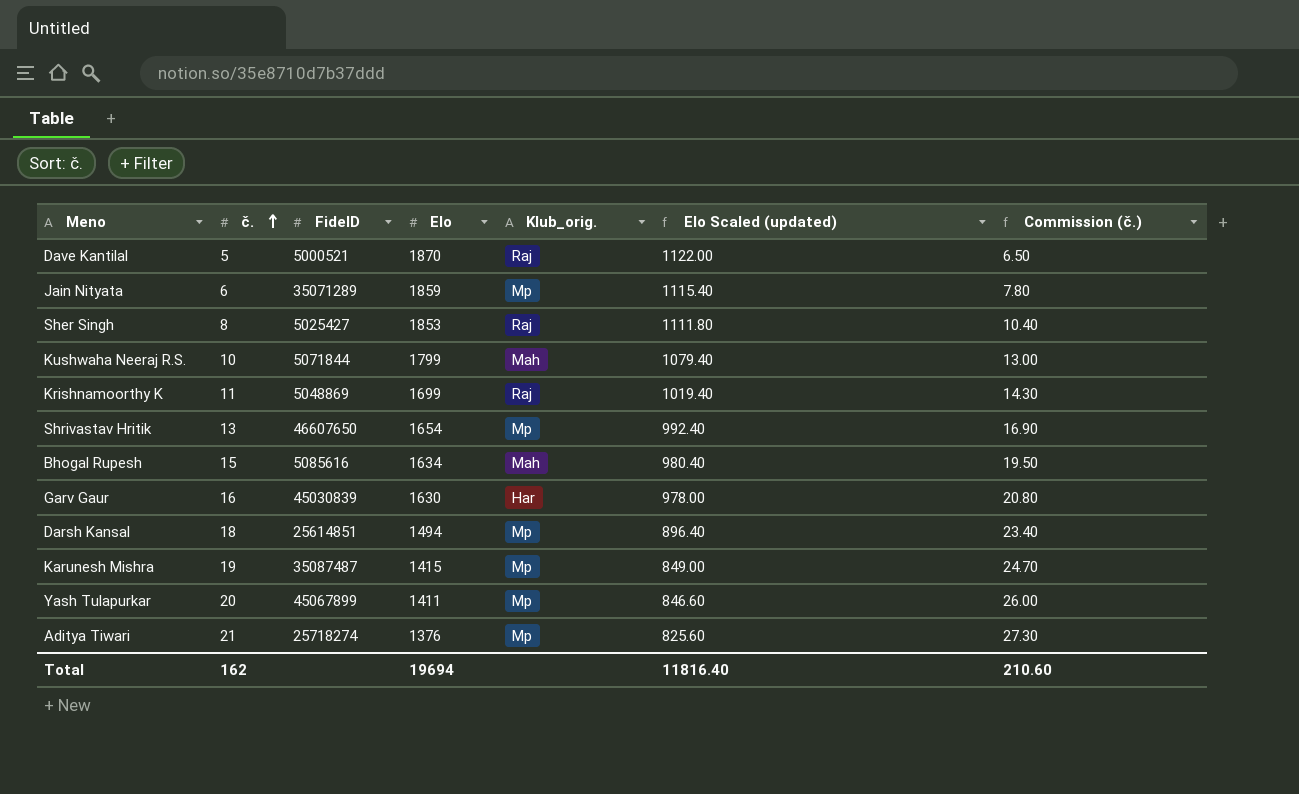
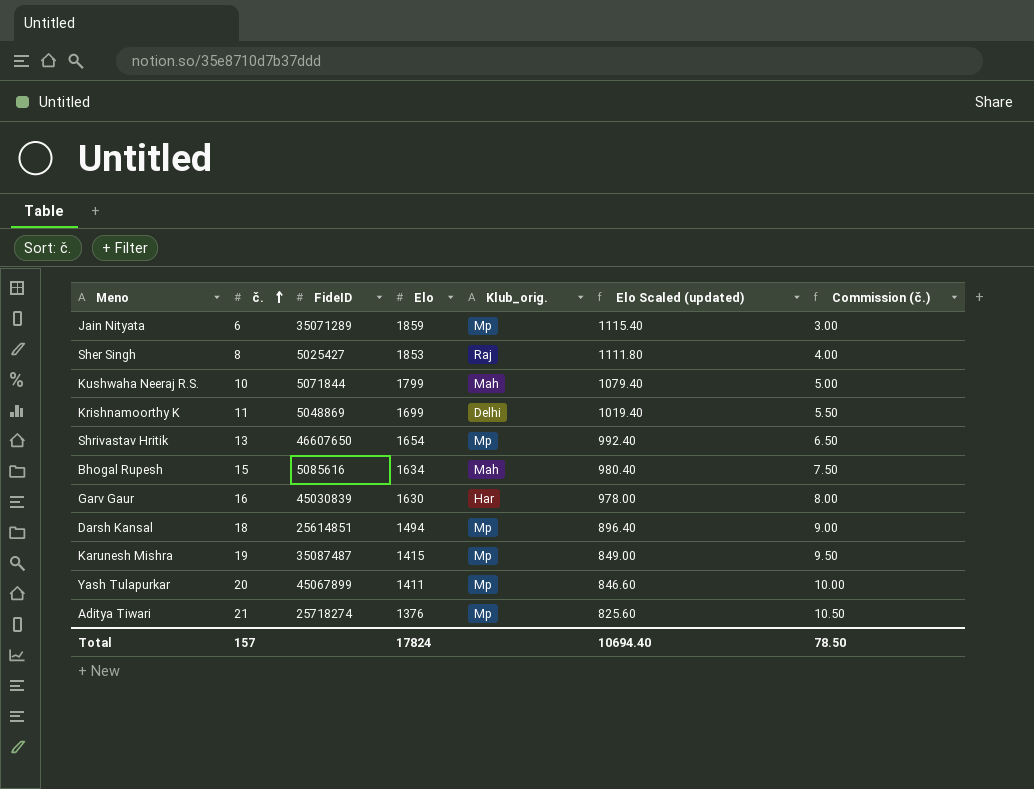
column Commission (č.) | formula: [č.] * 1.3 -> [č.] * 0.5
row Dave Kantilal: 5 | 5000521 | 1870 | Raj | 1122.00 | 6.50 -> none
Krishnamoorthy K | Klub_orig.: Raj -> Delhi
Total | č.: 162 -> 157
Total | Elo: 19694 -> 17824
Total | Elo Scaled (updated): 11816.40 -> 10694.40
Total | Commission (č.): 210.60 -> 78.50

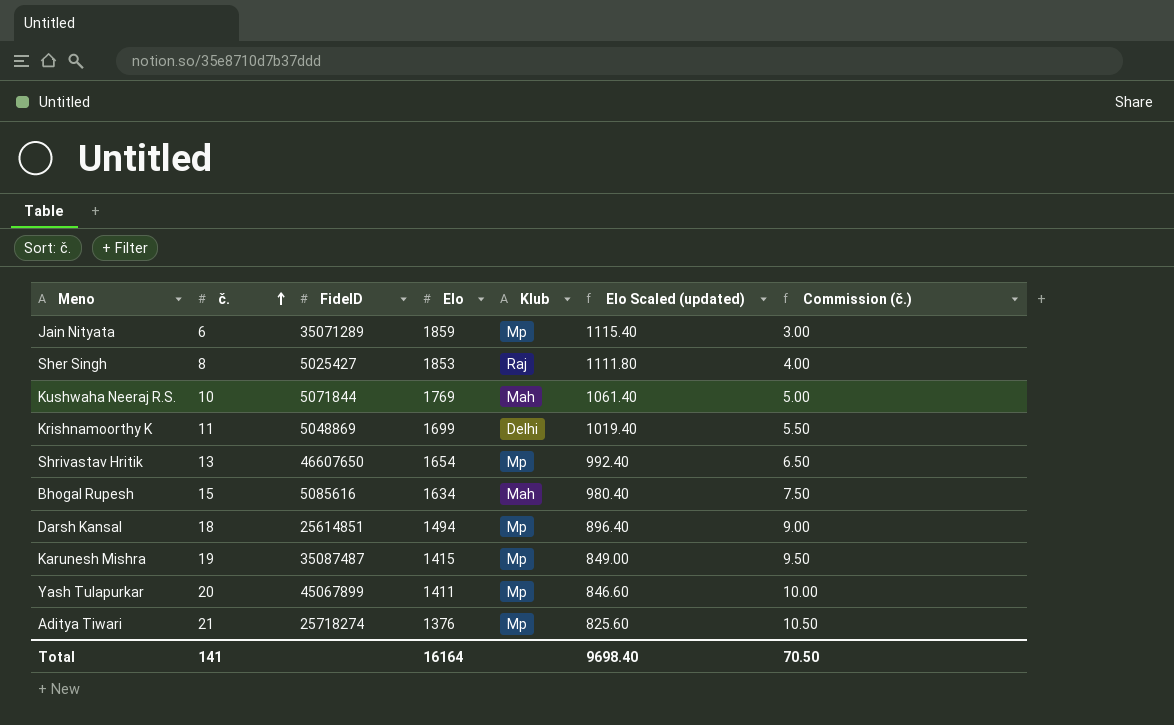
column name: Klub_orig. -> Klub
row Garv Gaur: 16 | 45030839 | 1630 | Har | 978.00 | 8.00 -> none
Kushwaha Neeraj R.S. | Elo: 1799 -> 1769
Kushwaha Neeraj R.S. | Elo Scaled (updated): 1079.40 -> 1061.40
Total | č.: 157 -> 141
Total | Elo: 17824 -> 16164
Total | Elo Scaled (updated): 10694.40 -> 9698.40
Total | Commission (č.): 78.50 -> 70.50

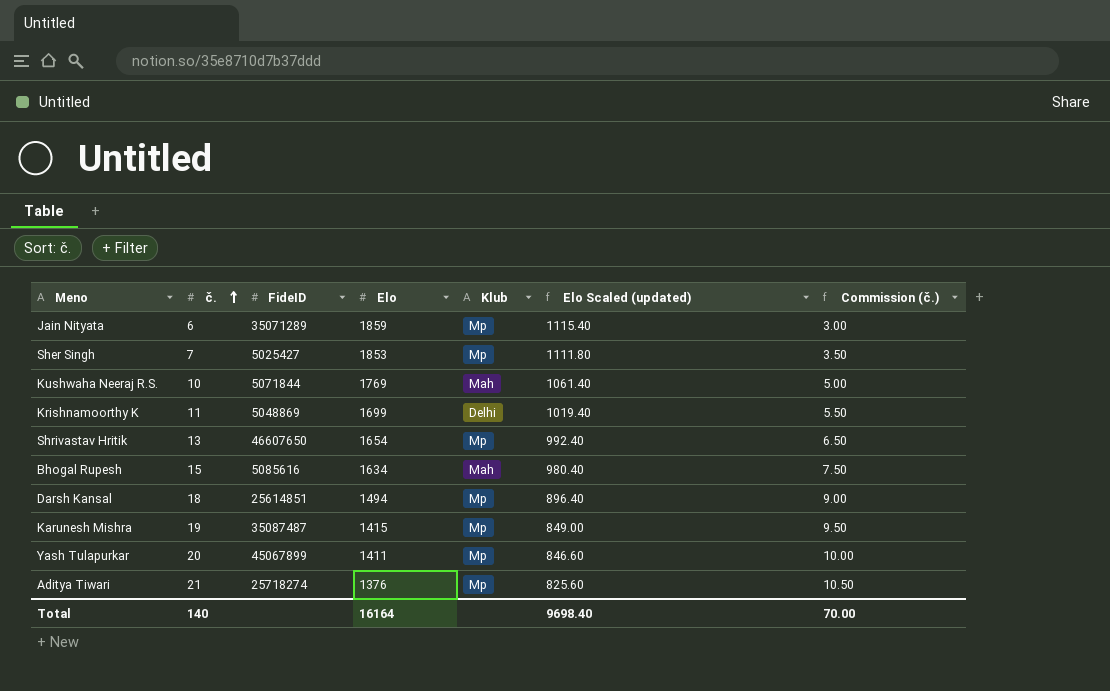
Sher Singh | č.: 8 -> 7
Sher Singh | Klub: Raj -> Mp
Sher Singh | Commission (č.): 4.00 -> 3.50
Total | č.: 141 -> 140
Total | Commission (č.): 70.50 -> 70.00

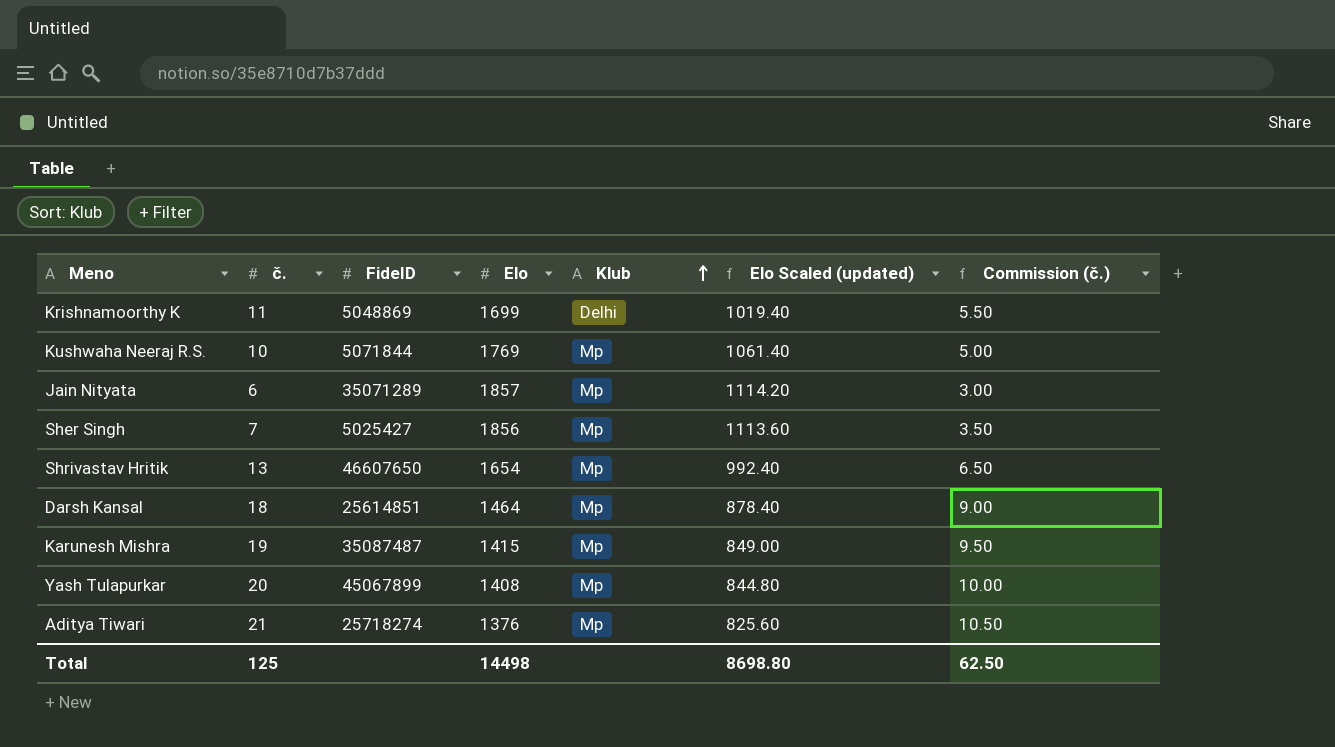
row order: č. ascending -> Klub ascending
row Bhogal Rupesh: 15 | 5085616 | 1634 | Mah | 980.40 | 7.50 -> none
Kushwaha Neeraj R.S. | Klub: Mah -> Mp
Jain Nityata | Elo: 1859 -> 1857
Jain Nityata | Elo Scaled (updated): 1115.40 -> 1114.20
Sher Singh | Elo: 1853 -> 1856
Sher Singh | Elo Scaled (updated): 1111.80 -> 1113.60
Darsh Kansal | Elo: 1494 -> 1464
Darsh Kansal | Elo Scaled (updated): 896.40 -> 878.40
Yash Tulapurkar | Elo: 1411 -> 1408
Yash Tulapurkar | Elo Scaled (updated): 846.60 -> 844.80
Total | č.: 140 -> 125
Total | Elo: 16164 -> 14498
Total | Elo Scaled (updated): 9698.40 -> 8698.80
Total | Commission (č.): 70.00 -> 62.50

